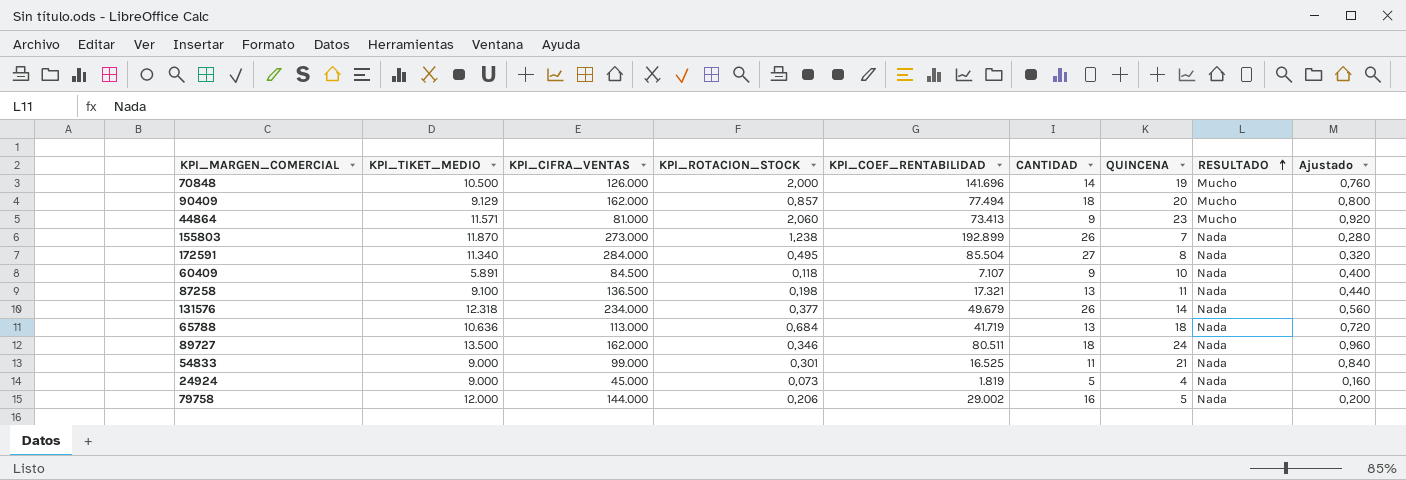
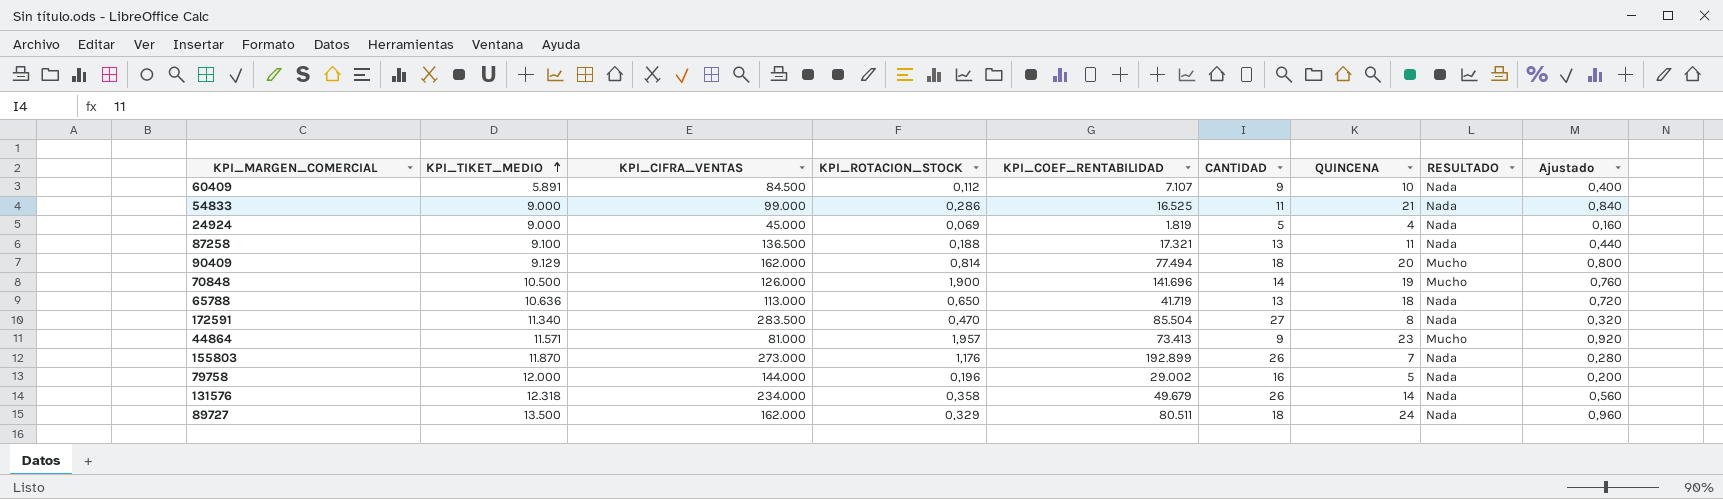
row order: RESULTADO ascending -> KPI_TIKET_MEDIO ascending
60409 | KPI_ROTACION_STOCK: 0,118 -> 0,112
54833 | KPI_ROTACION_STOCK: 0,301 -> 0,286
24924 | KPI_ROTACION_STOCK: 0,073 -> 0,069
87258 | KPI_ROTACION_STOCK: 0,198 -> 0,188
90409 | KPI_ROTACION_STOCK: 0,857 -> 0,814
70848 | KPI_ROTACION_STOCK: 2,000 -> 1,900
65788 | KPI_ROTACION_STOCK: 0,684 -> 0,650
172591 | KPI_CIFRA_VENTAS: 284.000 -> 283.500
172591 | KPI_ROTACION_STOCK: 0,495 -> 0,470
44864 | KPI_ROTACION_STOCK: 2,060 -> 1,957
155803 | KPI_ROTACION_STOCK: 1,238 -> 1,176
79758 | KPI_ROTACION_STOCK: 0,206 -> 0,196
131576 | KPI_ROTACION_STOCK: 0,377 -> 0,358
89727 | KPI_ROTACION_STOCK: 0,346 -> 0,329

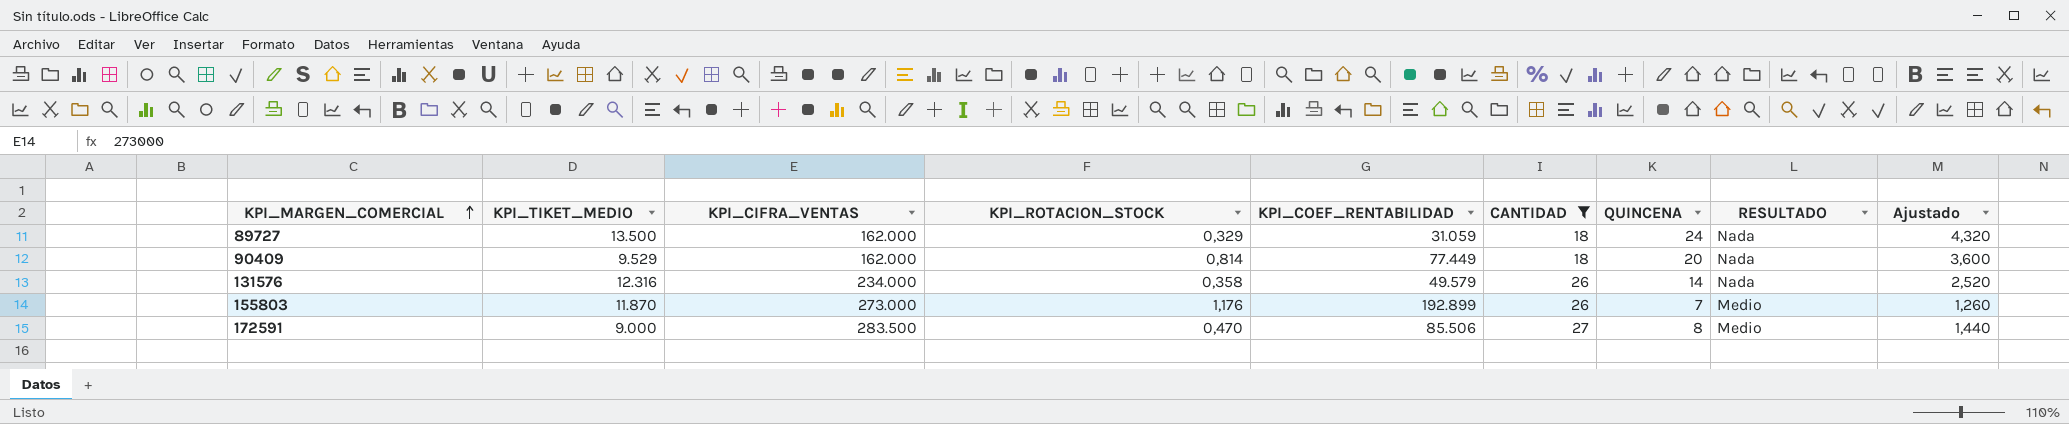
filter: none -> CANTIDAD >= 18
row order: KPI_TIKET_MEDIO ascending -> KPI_MARGEN_COMERCIAL ascending
column Ajustado | formula: [QUINCENA] * 0,04 -> [QUINCENA] * 0,18
89727 | KPI_COEF_RENTABILIDAD: 80.511 -> 31.059
90409 | KPI_TIKET_MEDIO: 9.129 -> 9.529
90409 | KPI_COEF_RENTABILIDAD: 77.494 -> 77.449
90409 | RESULTADO: Mucho -> Nada
131576 | KPI_TIKET_MEDIO: 12.318 -> 12.316
131576 | KPI_COEF_RENTABILIDAD: 49.679 -> 49.579
155803 | RESULTADO: Nada -> Medio
172591 | KPI_TIKET_MEDIO: 11.340 -> 9.000
172591 | KPI_COEF_RENTABILIDAD: 85.504 -> 85.506
172591 | RESULTADO: Nada -> Medio

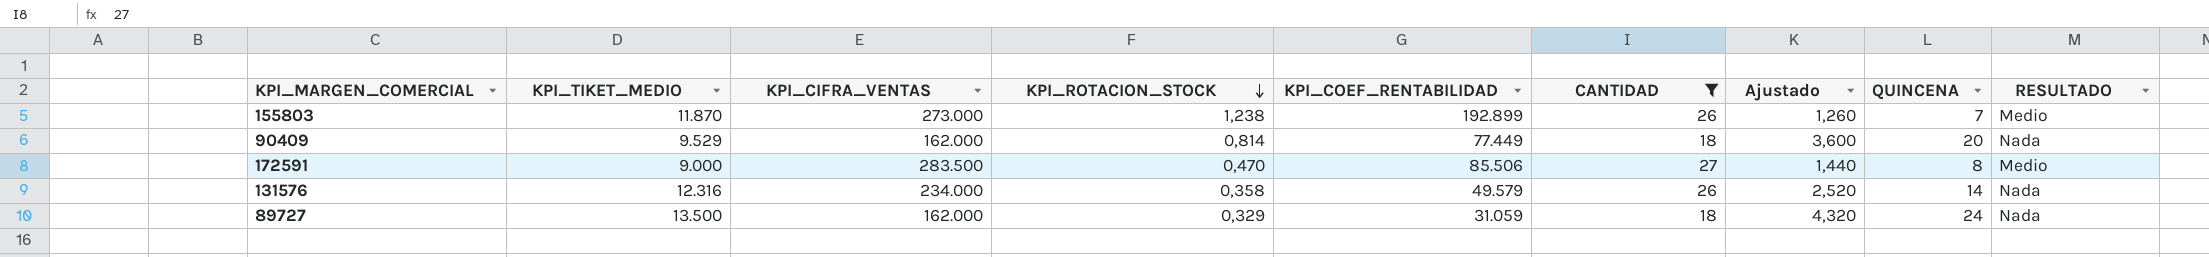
row order: KPI_MARGEN_COMERCIAL ascending -> KPI_ROTACION_STOCK descending
column Ajustado | position: 9 -> 7
155803 | KPI_ROTACION_STOCK: 1,176 -> 1,238

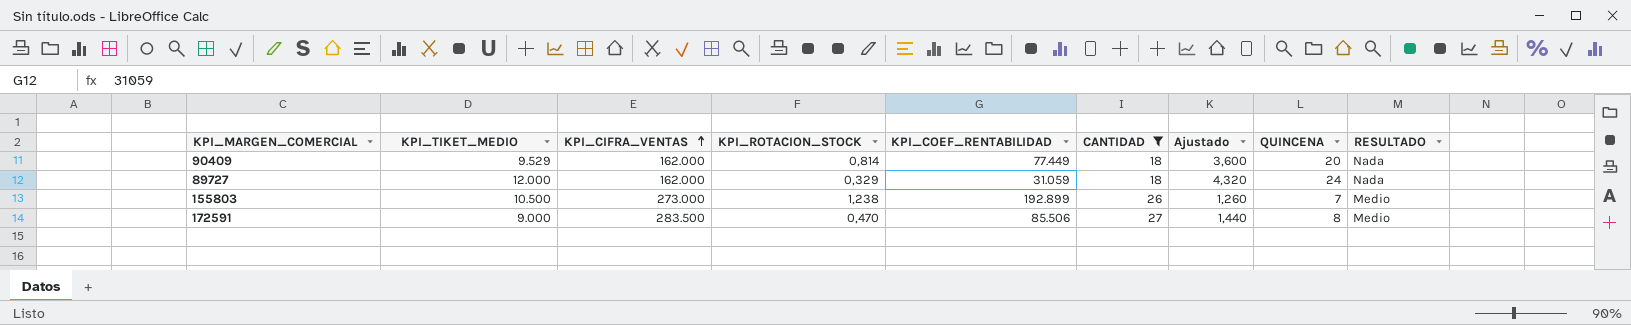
row order: KPI_ROTACION_STOCK descending -> KPI_CIFRA_VENTAS ascending
row 131576: 12.316 | 234.000 | 0,358 | 49.579 | 26 | 2,520 | 14 | Nada -> none
89727 | KPI_TIKET_MEDIO: 13.500 -> 12.000
155803 | KPI_TIKET_MEDIO: 11.870 -> 10.500

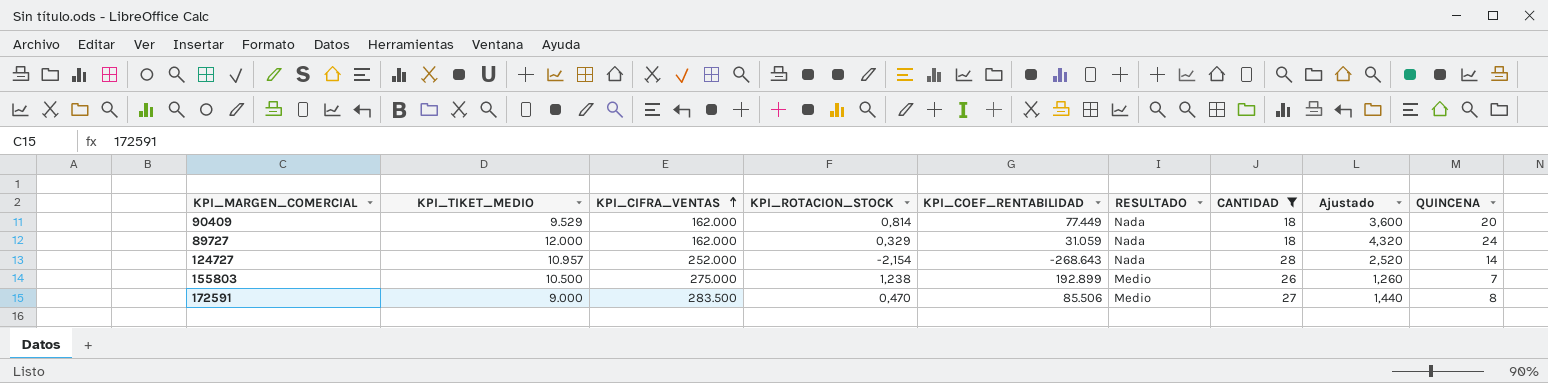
column RESULTADO | position: 9 -> 6
row 124727: none -> 10.957 | 252.000 | -2,154 | -268.643 | Nada | 28 | 2,520 | 14
155803 | KPI_CIFRA_VENTAS: 273.000 -> 275.000

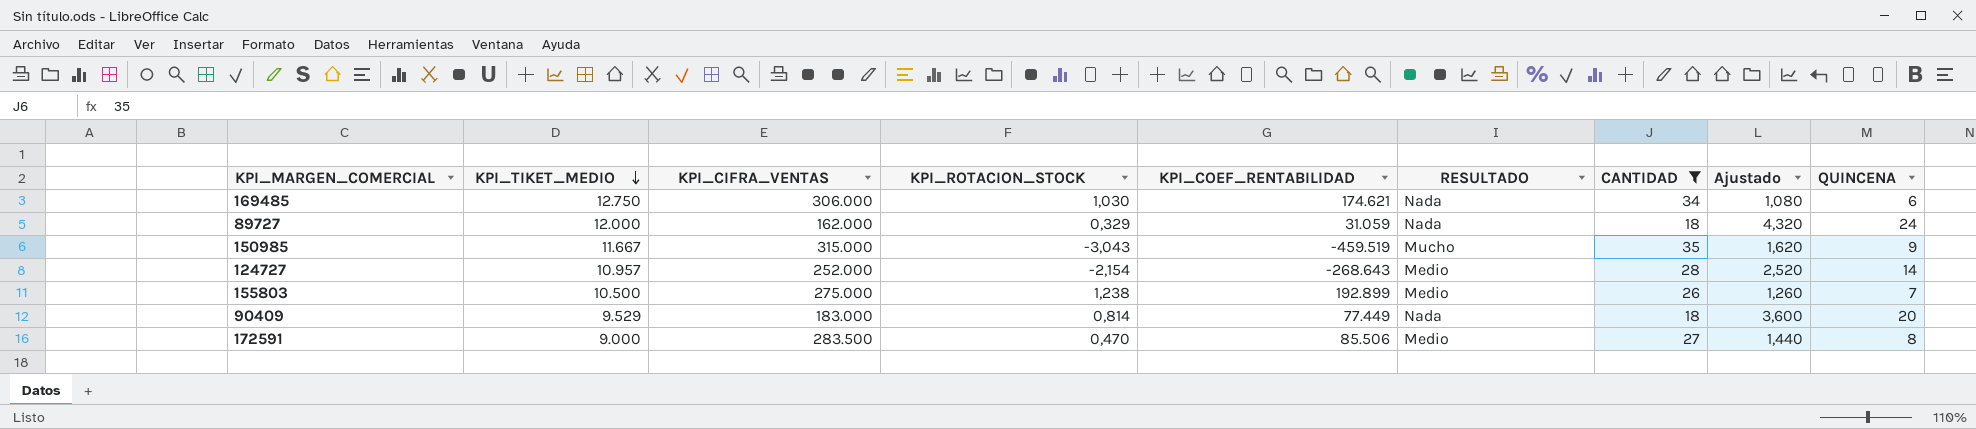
row order: KPI_CIFRA_VENTAS ascending -> KPI_TIKET_MEDIO descending
row 169485: none -> 12.750 | 306.000 | 1,030 | 174.621 | Nada | 34 | 1,080 | 6
row 150985: none -> 11.667 | 315.000 | -3,043 | -459.519 | Mucho | 35 | 1,620 | 9
124727 | RESULTADO: Nada -> Medio
90409 | KPI_CIFRA_VENTAS: 162.000 -> 183.000

